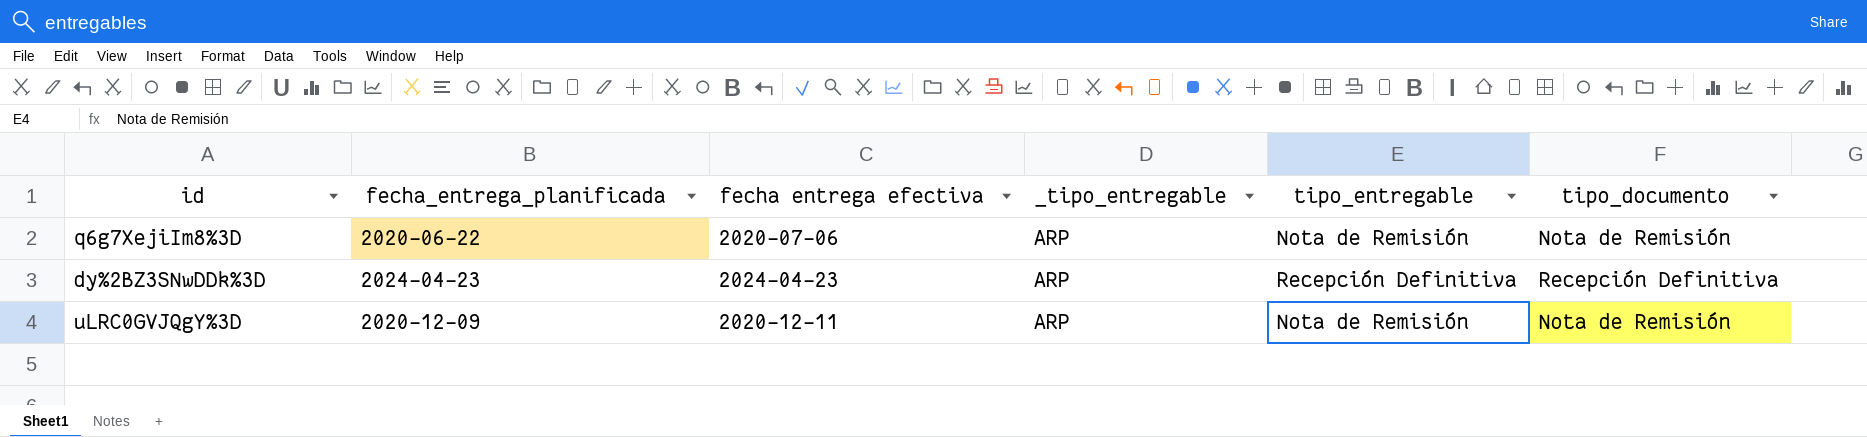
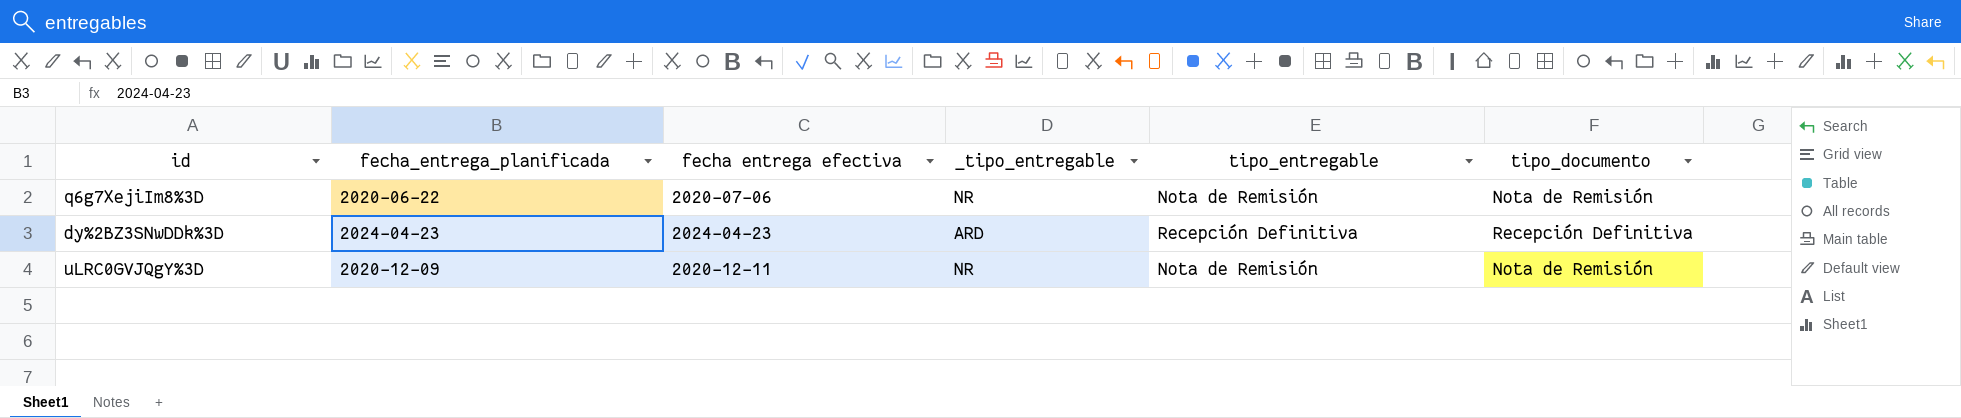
q6g7XejiIm8%3D | _tipo_entregable: ARP -> NR
dy%2BZ3SNwDDk%3D | _tipo_entregable: ARP -> ARD
uLRC0GVJQgY%3D | _tipo_entregable: ARP -> NR

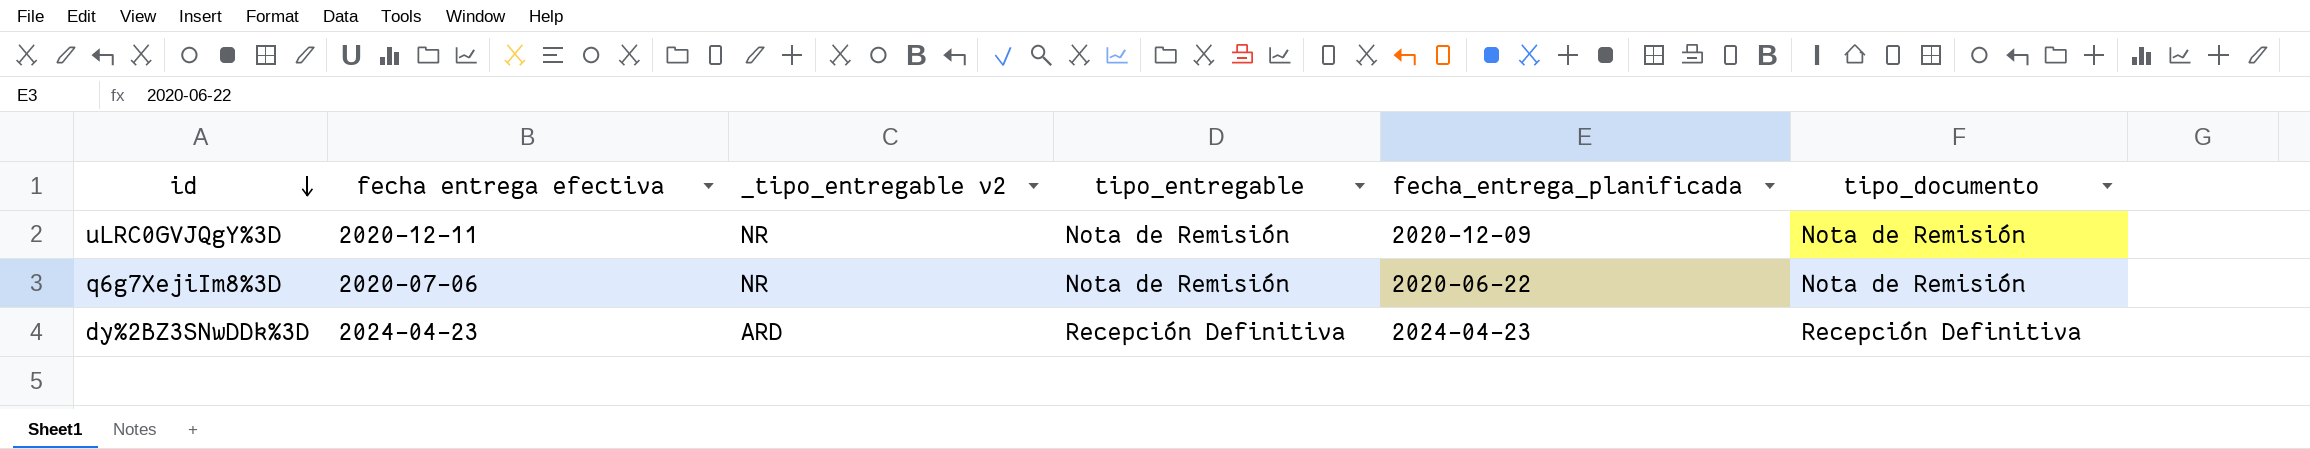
row order: none -> id descending
column name: _tipo_entregable -> _tipo_entregable v2
column fecha_entrega_planificada | position: 2 -> 5

